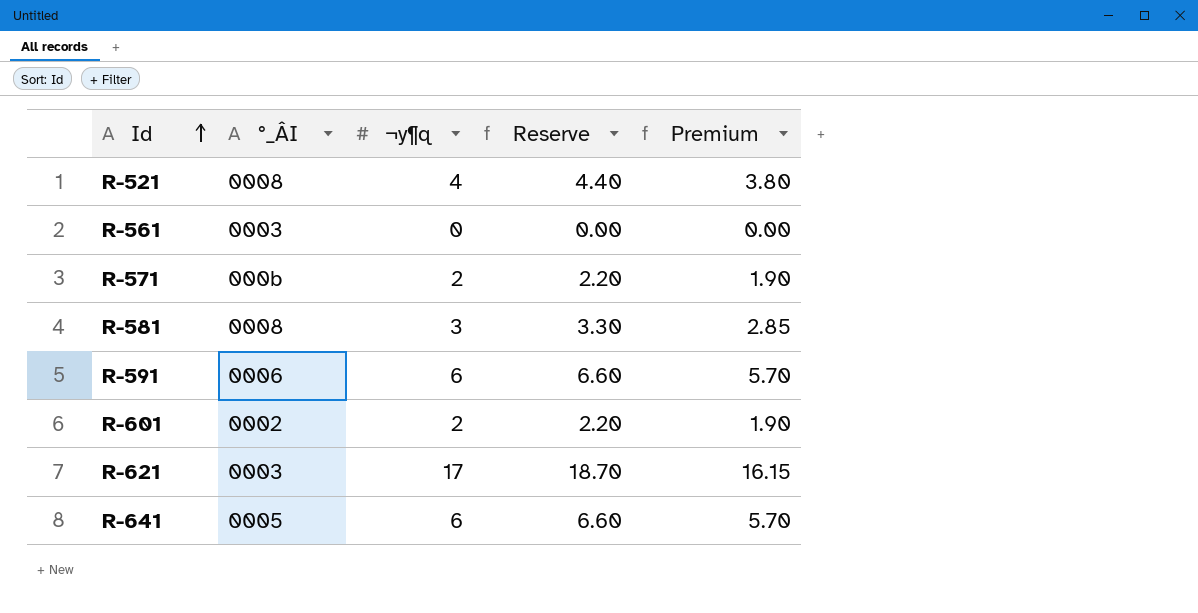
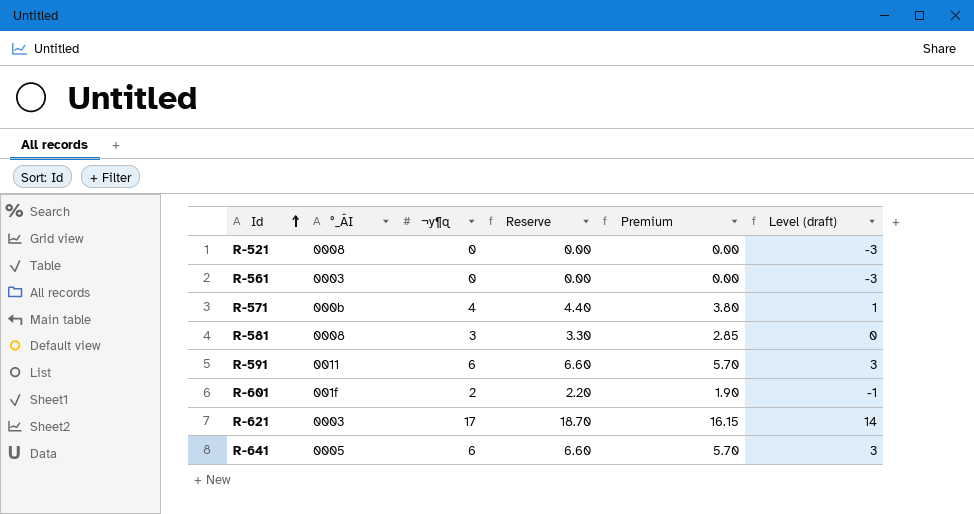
column Level (draft) | formula: none -> [¬y¶q] - 3
R-521 | ¬y¶q: 4 -> 0
R-521 | Reserve: 4.40 -> 0.00
R-521 | Premium: 3.80 -> 0.00
R-571 | ¬y¶q: 2 -> 4
R-571 | Reserve: 2.20 -> 4.40
R-571 | Premium: 1.90 -> 3.80
R-591 | °_ÂI: 0006 -> 0011
R-601 | °_ÂI: 0002 -> 001f

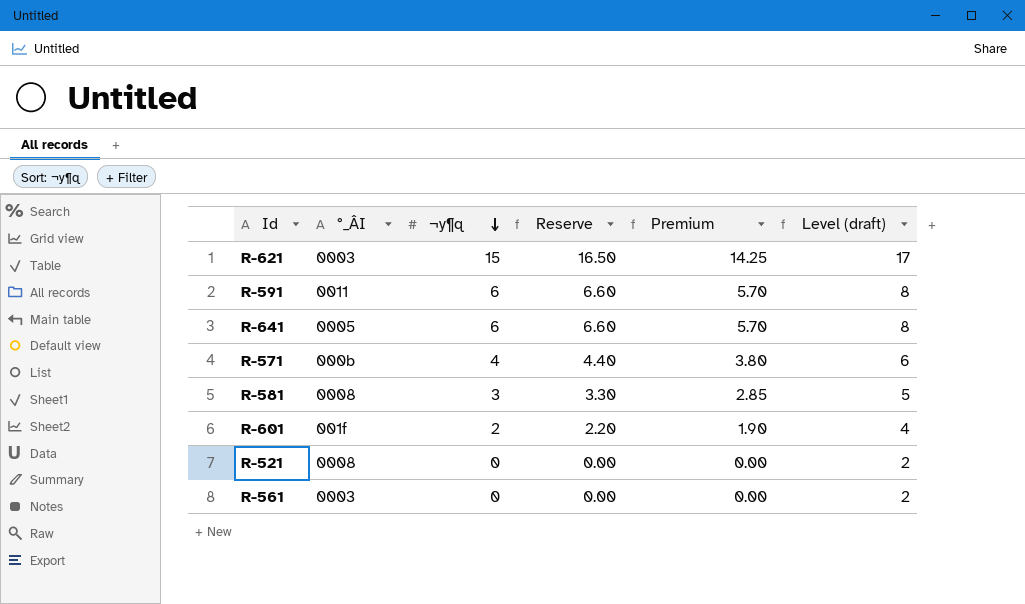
row order: Id ascending -> ¬y¶q descending
column Level (draft) | formula: [¬y¶q] - 3 -> [¬y¶q] + 2
R-621 | ¬y¶q: 17 -> 15
R-621 | Reserve: 18.70 -> 16.50
R-621 | Premium: 16.15 -> 14.25

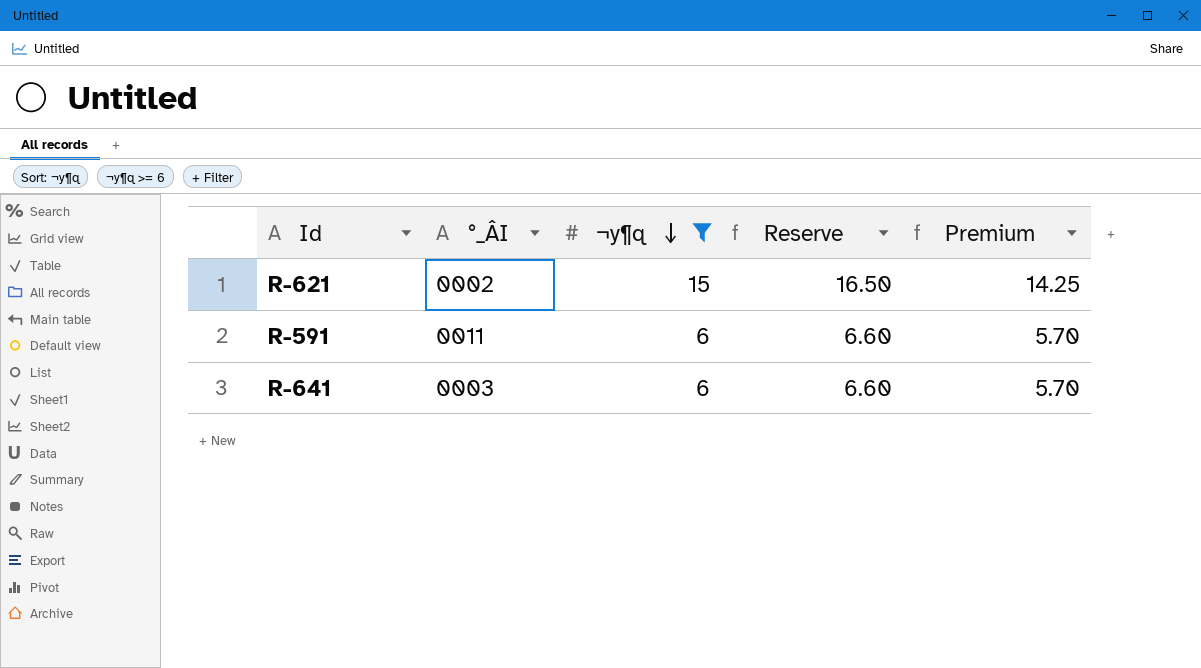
filter: none -> ¬y¶q >= 6
column Level (draft) | formula: [¬y¶q] + 2 -> none
R-621 | °_ÂI: 0003 -> 0002
R-641 | °_ÂI: 0005 -> 0003

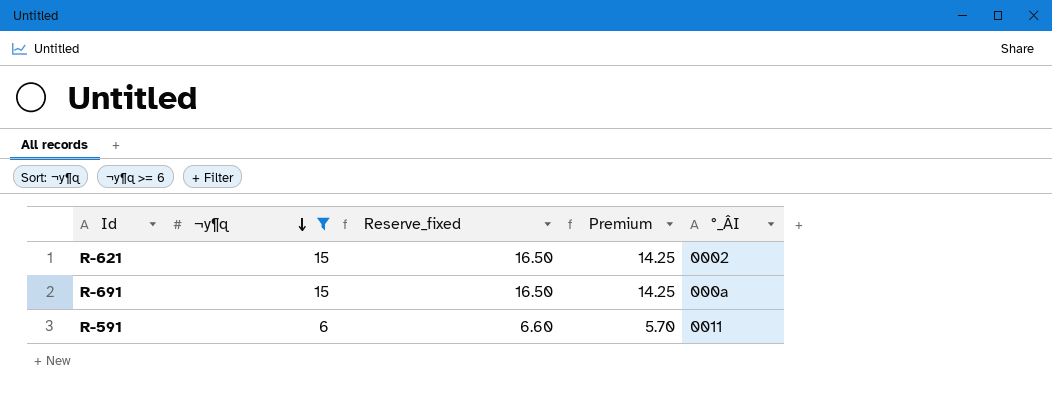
column name: Reserve -> Reserve_fixed
column °_ÂI | position: 2 -> 5
row R-641: 0003 | 6 | 6.60 | 5.70 -> none
row R-691: none -> 15 | 16.50 | 14.25 | 000a

